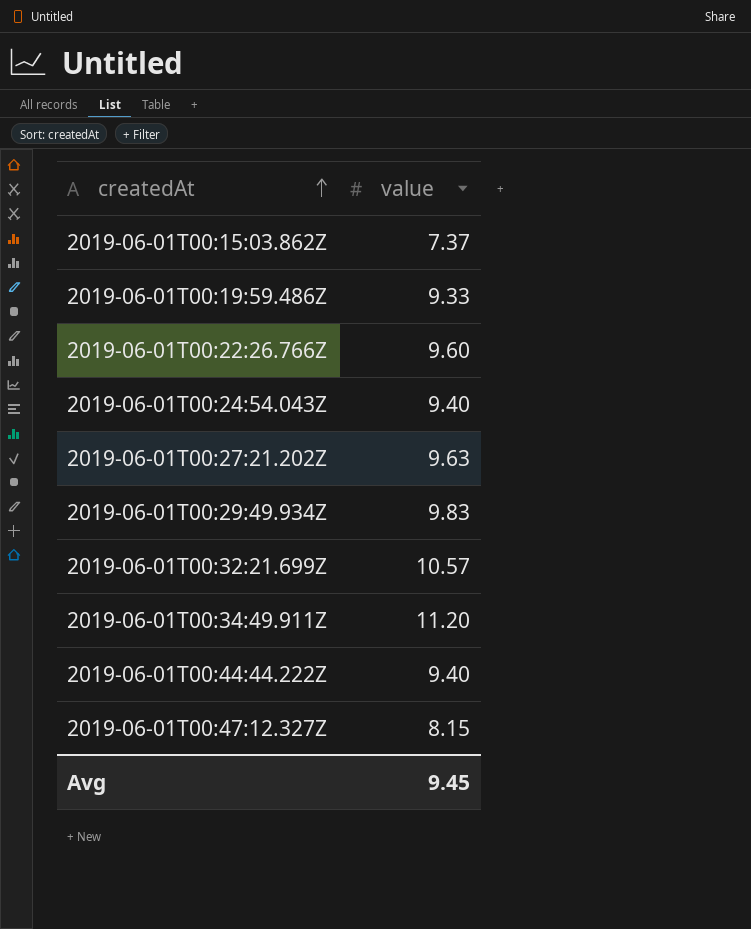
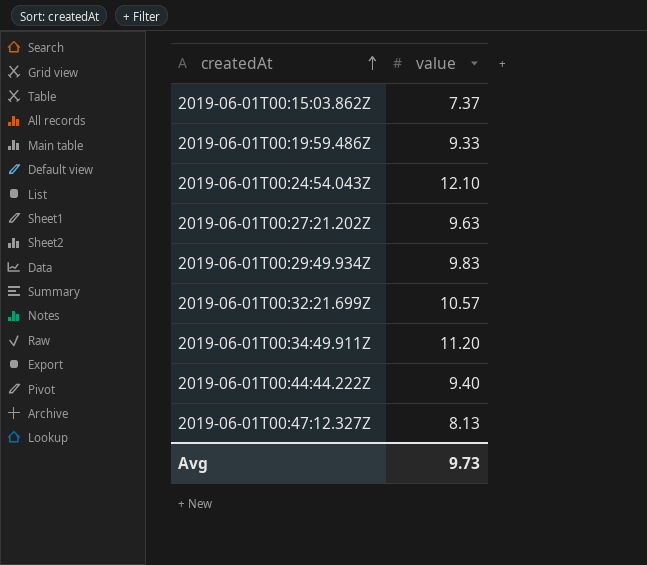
row 2019-06-01T00:22:26.766Z: 9.60 -> none
2019-06-01T00:24:54.043Z | value: 9.40 -> 12.10
2019-06-01T00:47:12.327Z | value: 8.15 -> 8.13
Avg | value: 9.45 -> 9.73

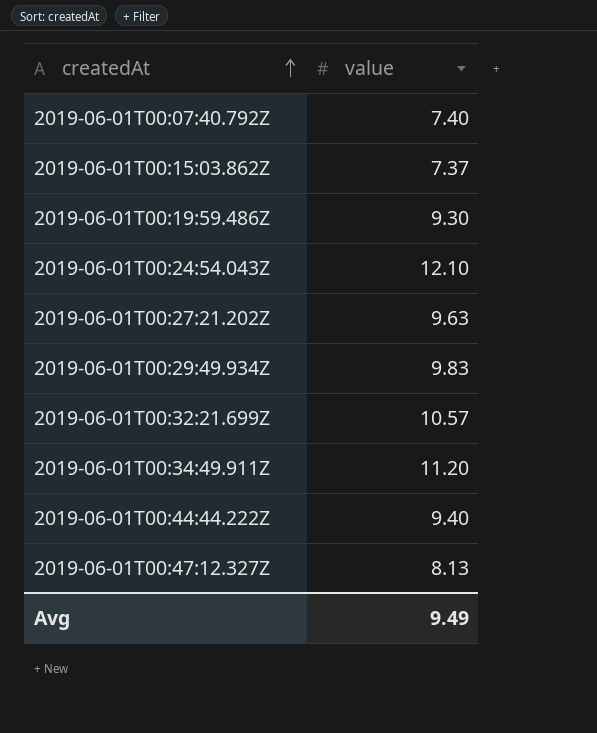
row 2019-06-01T00:07:40.792Z: none -> 7.40
2019-06-01T00:19:59.486Z | value: 9.33 -> 9.30
Avg | value: 9.73 -> 9.49

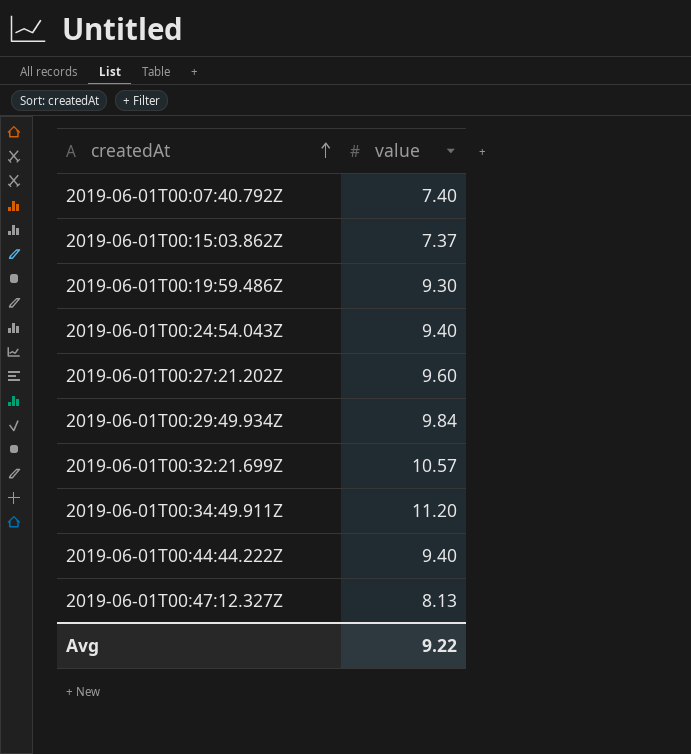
2019-06-01T00:24:54.043Z | value: 12.10 -> 9.40
2019-06-01T00:27:21.202Z | value: 9.63 -> 9.60
2019-06-01T00:29:49.934Z | value: 9.83 -> 9.84
Avg | value: 9.49 -> 9.22

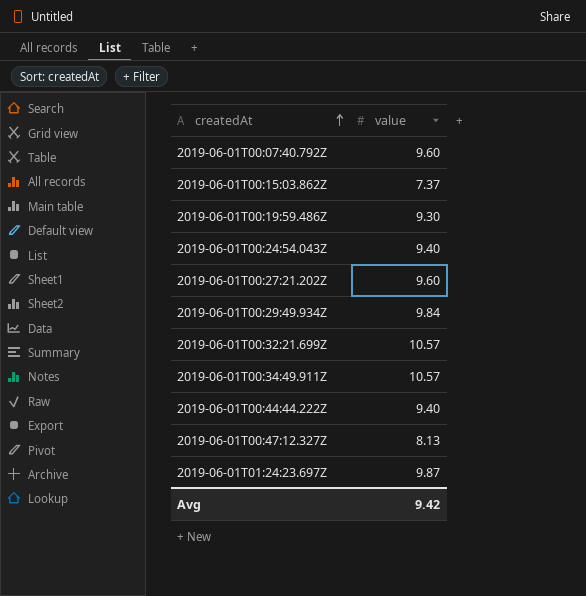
2019-06-01T00:07:40.792Z | value: 7.40 -> 9.60
2019-06-01T00:34:49.911Z | value: 11.20 -> 10.57
row 2019-06-01T01:24:23.697Z: none -> 9.87
Avg | value: 9.22 -> 9.42

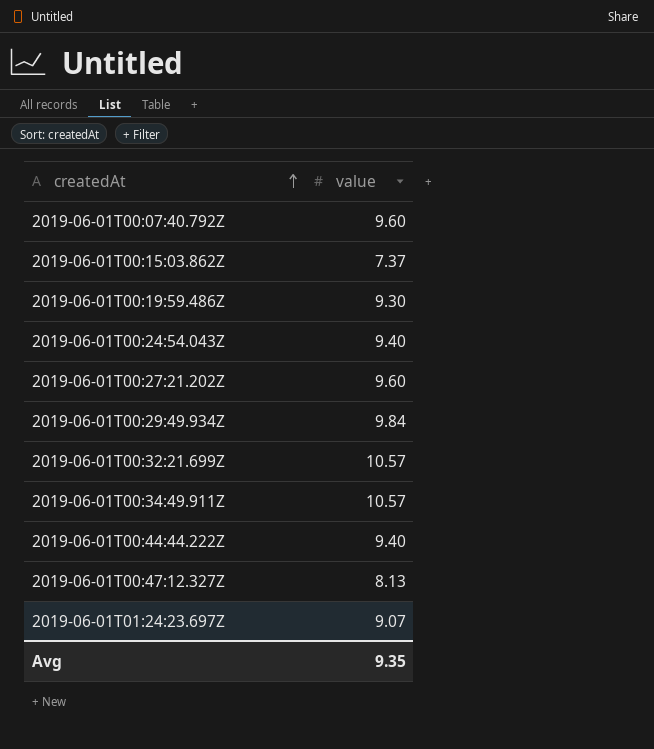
2019-06-01T01:24:23.697Z | value: 9.87 -> 9.07
Avg | value: 9.42 -> 9.35

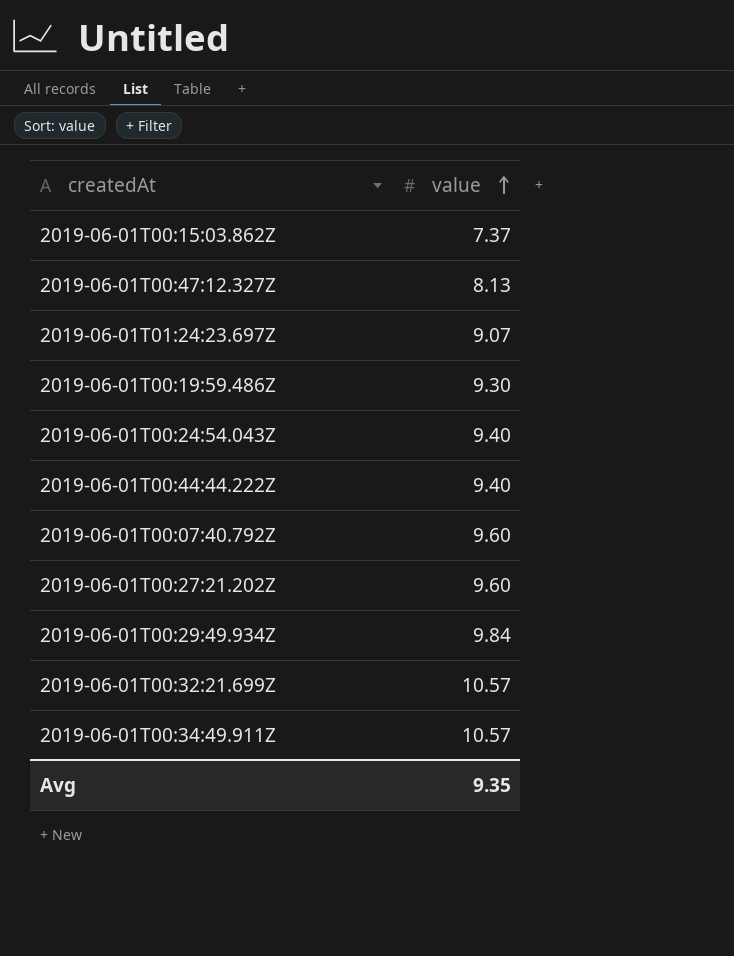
row order: createdAt ascending -> value ascending

